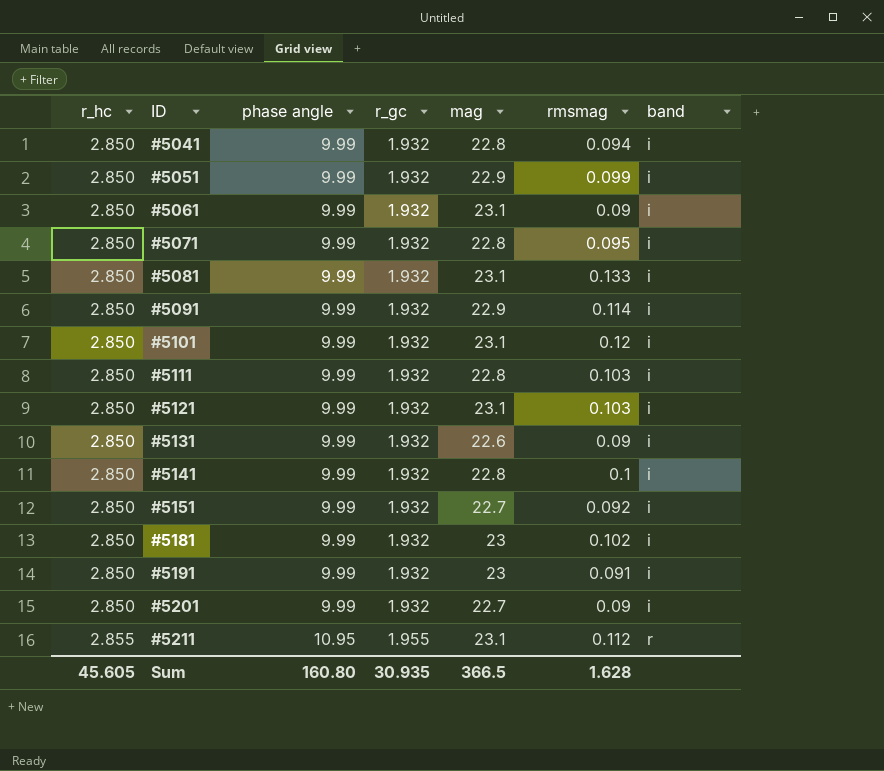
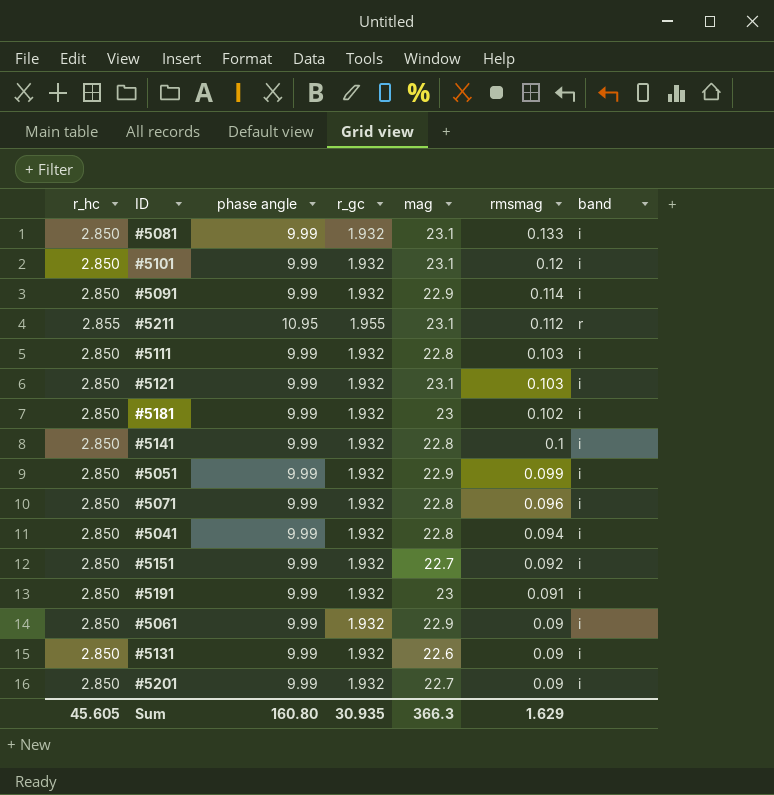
row order: r_hc ascending -> rmsmag descending
#5071 | rmsmag: 0.095 -> 0.096
#5061 | mag: 23.1 -> 22.9
Sum | mag: 366.5 -> 366.3
Sum | rmsmag: 1.628 -> 1.629

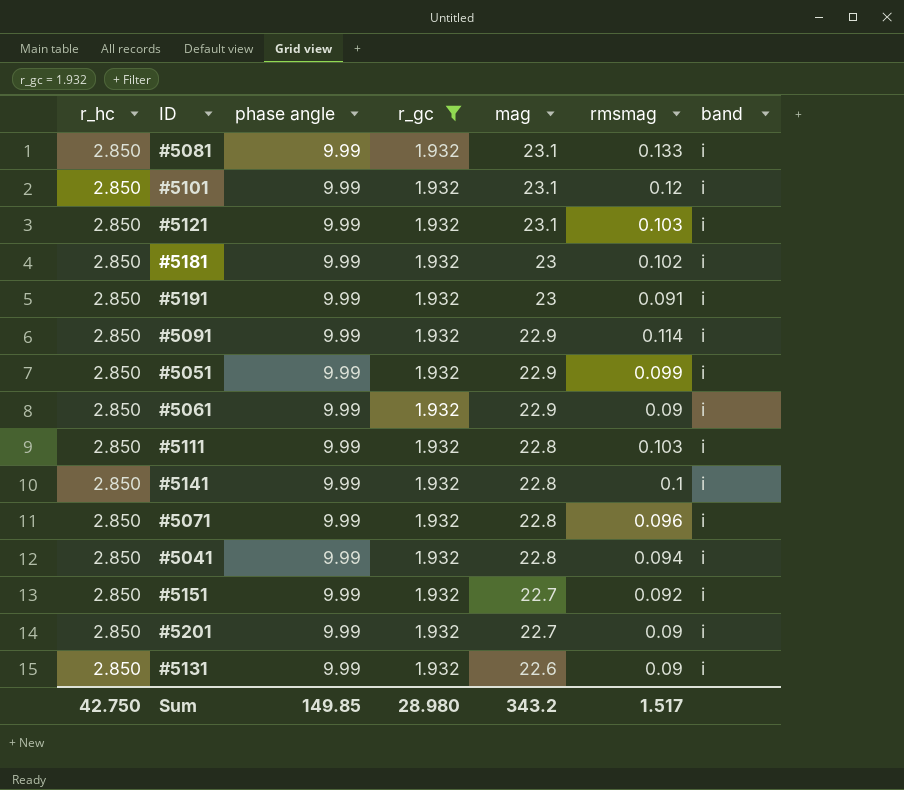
filter: none -> r_gc = 1.932
row order: rmsmag descending -> mag descending
Sum | r_hc: 45.605 -> 42.750
Sum | phase angle: 160.80 -> 149.85
Sum | r_gc: 30.935 -> 28.980
Sum | mag: 366.3 -> 343.2
Sum | rmsmag: 1.629 -> 1.517

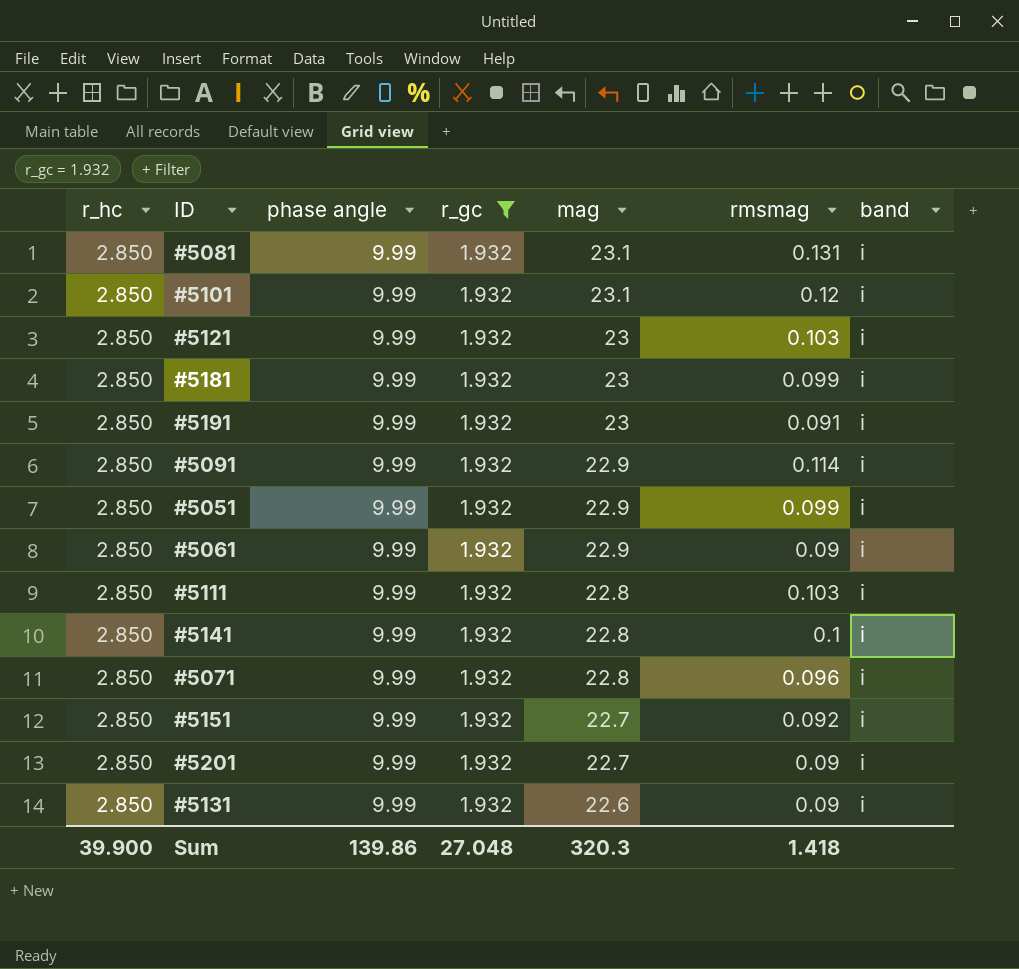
row #5041: 2.850 | 9.99 | 1.932 | 22.8 | 0.094 | i -> none
#5081 | rmsmag: 0.133 -> 0.131
#5121 | mag: 23.1 -> 23
#5181 | rmsmag: 0.102 -> 0.099
Sum | r_hc: 42.750 -> 39.900
Sum | phase angle: 149.85 -> 139.86
Sum | r_gc: 28.980 -> 27.048
Sum | mag: 343.2 -> 320.3
Sum | rmsmag: 1.517 -> 1.418

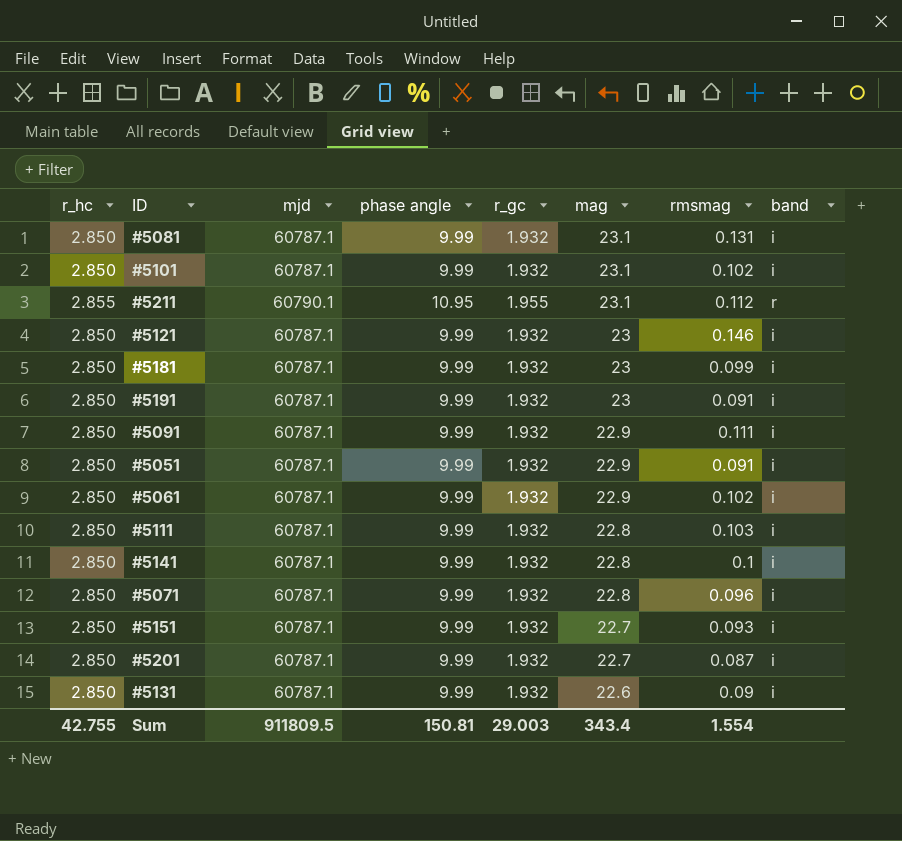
filter: r_gc = 1.932 -> none
column mjd | position: none -> 3
#5101 | rmsmag: 0.12 -> 0.102
#5121 | rmsmag: 0.103 -> 0.146
#5091 | rmsmag: 0.114 -> 0.111
#5051 | rmsmag: 0.099 -> 0.091
#5061 | rmsmag: 0.09 -> 0.102
#5151 | rmsmag: 0.092 -> 0.093
#5201 | rmsmag: 0.09 -> 0.087
Sum | r_hc: 39.900 -> 42.755
Sum | phase angle: 139.86 -> 150.81
Sum | r_gc: 27.048 -> 29.003
Sum | mag: 320.3 -> 343.4
Sum | rmsmag: 1.418 -> 1.554

